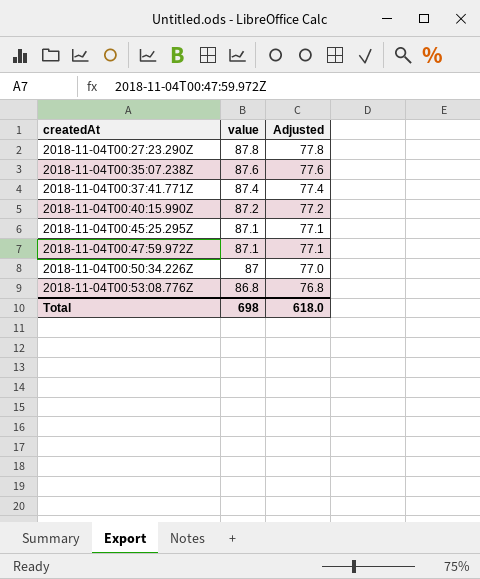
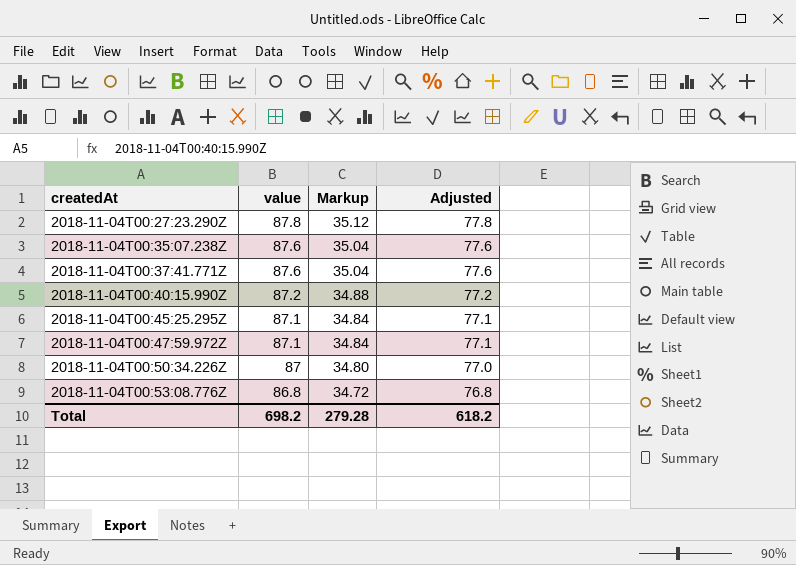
column Markup | formula: none -> [value] * 0.4
2018-11-04T00:37:41.771Z | value: 87.4 -> 87.6
2018-11-04T00:37:41.771Z | Adjusted: 77.4 -> 77.6
Total | value: 698 -> 698.2
Total | Adjusted: 618.0 -> 618.2

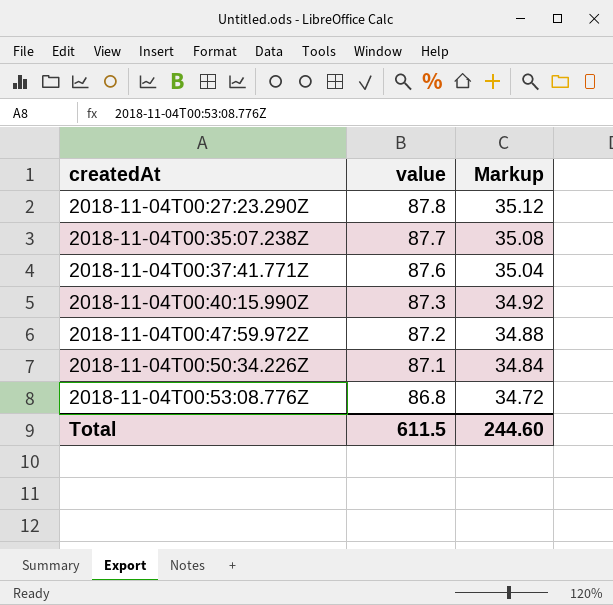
column Adjusted | formula: [value] - 10 -> none
row 2018-11-04T00:45:25.295Z: 87.1 | 34.84 | 77.1 -> none
2018-11-04T00:35:07.238Z | value: 87.6 -> 87.7
2018-11-04T00:35:07.238Z | Markup: 35.04 -> 35.08
2018-11-04T00:40:15.990Z | value: 87.2 -> 87.3
2018-11-04T00:40:15.990Z | Markup: 34.88 -> 34.92
2018-11-04T00:47:59.972Z | value: 87.1 -> 87.2
2018-11-04T00:47:59.972Z | Markup: 34.84 -> 34.88
2018-11-04T00:50:34.226Z | value: 87 -> 87.1
2018-11-04T00:50:34.226Z | Markup: 34.80 -> 34.84
Total | value: 698.2 -> 611.5
Total | Markup: 279.28 -> 244.60

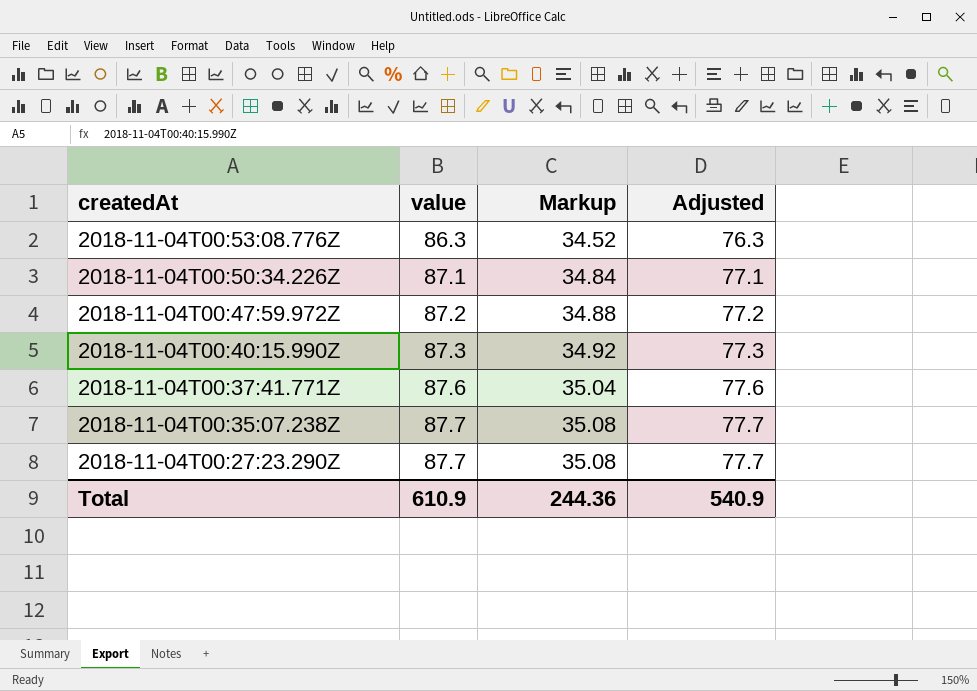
row order: createdAt ascending -> createdAt descending
column Adjusted | formula: none -> [value] - 10
2018-11-04T00:53:08.776Z | value: 86.8 -> 86.3
2018-11-04T00:53:08.776Z | Markup: 34.72 -> 34.52
2018-11-04T00:27:23.290Z | value: 87.8 -> 87.7
2018-11-04T00:27:23.290Z | Markup: 35.12 -> 35.08
Total | value: 611.5 -> 610.9
Total | Markup: 244.60 -> 244.36

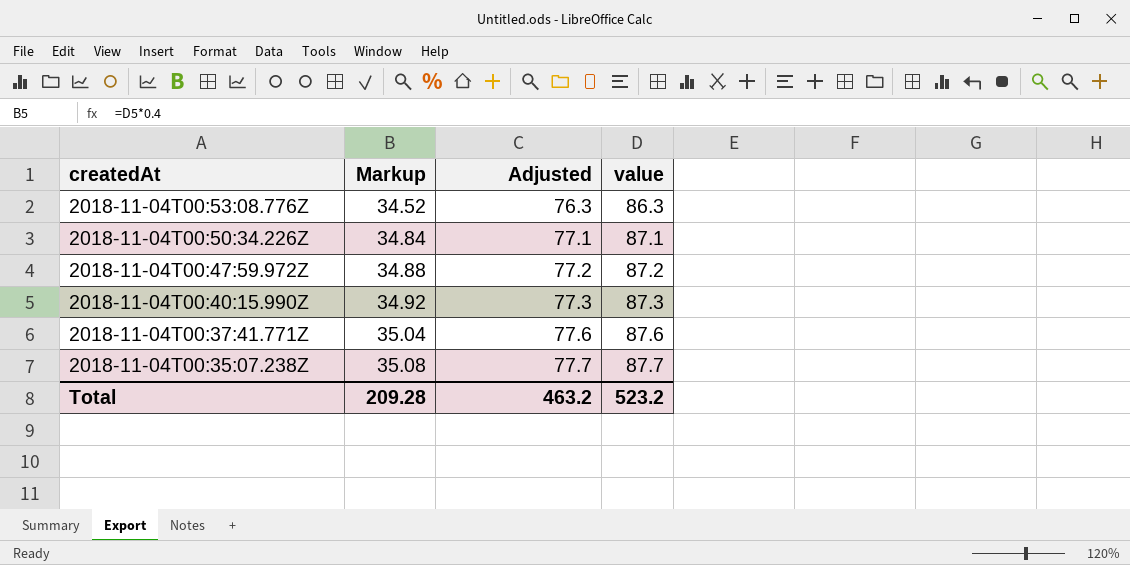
column value | position: 2 -> 4
row 2018-11-04T00:27:23.290Z: 87.7 | 35.08 | 77.7 -> none
Total | Markup: 244.36 -> 209.28
Total | Adjusted: 540.9 -> 463.2
Total | value: 610.9 -> 523.2

